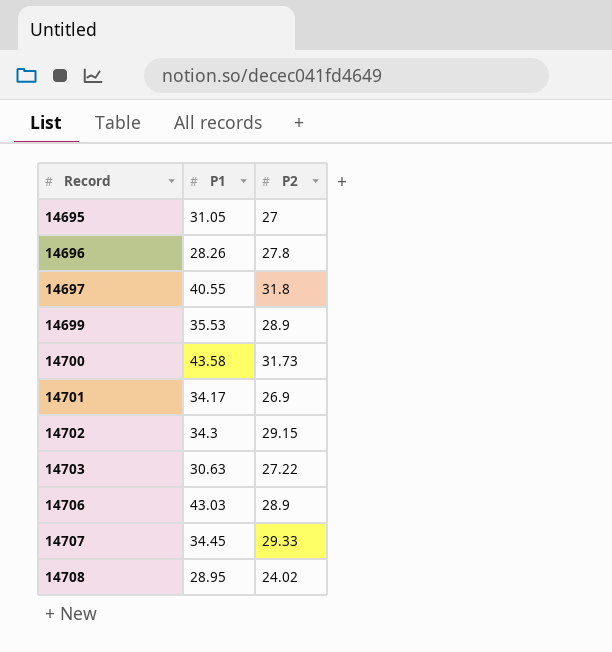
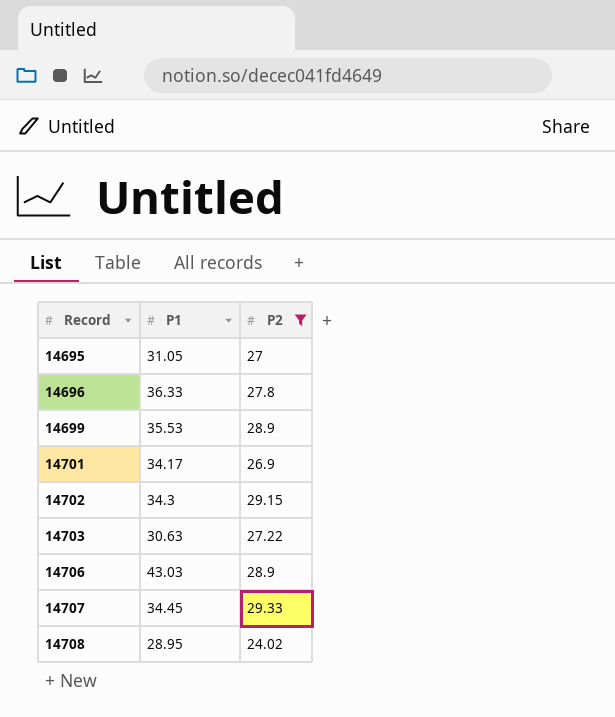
filter: none -> P2 <= 29.33
14696 | P1: 28.26 -> 36.33

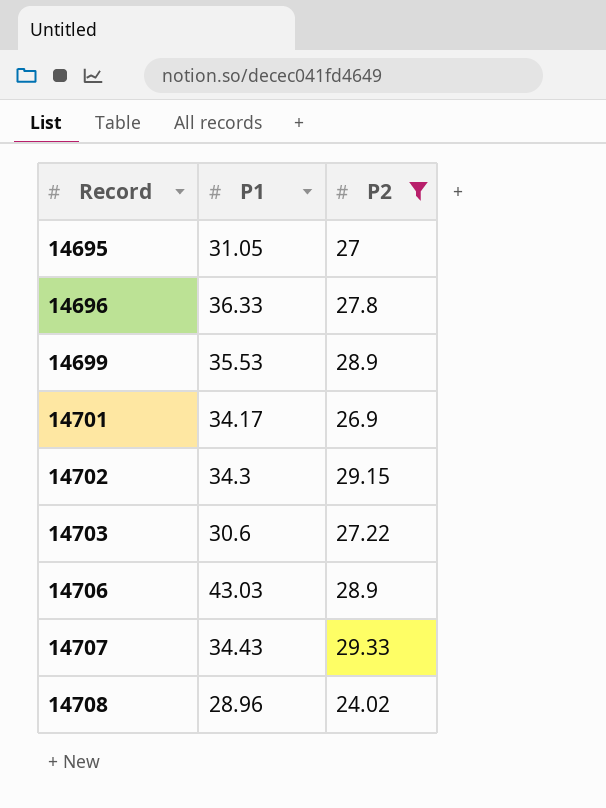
14703 | P1: 30.63 -> 30.6
14707 | P1: 34.45 -> 34.43
14708 | P1: 28.95 -> 28.96

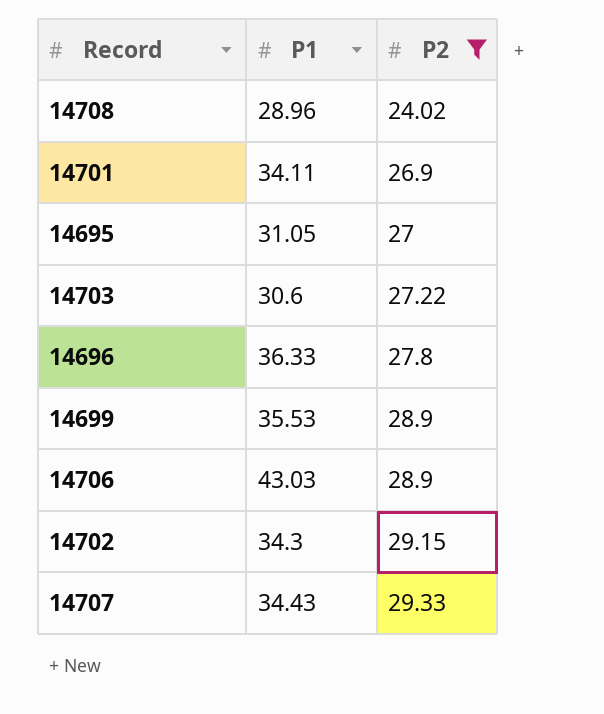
row order: Record ascending -> P2 ascending
14701 | P1: 34.17 -> 34.11

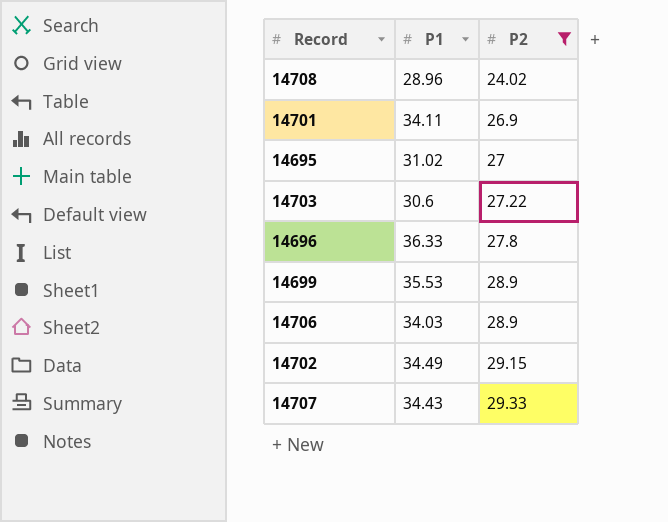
14695 | P1: 31.05 -> 31.02
14706 | P1: 43.03 -> 34.03
14702 | P1: 34.3 -> 34.49

